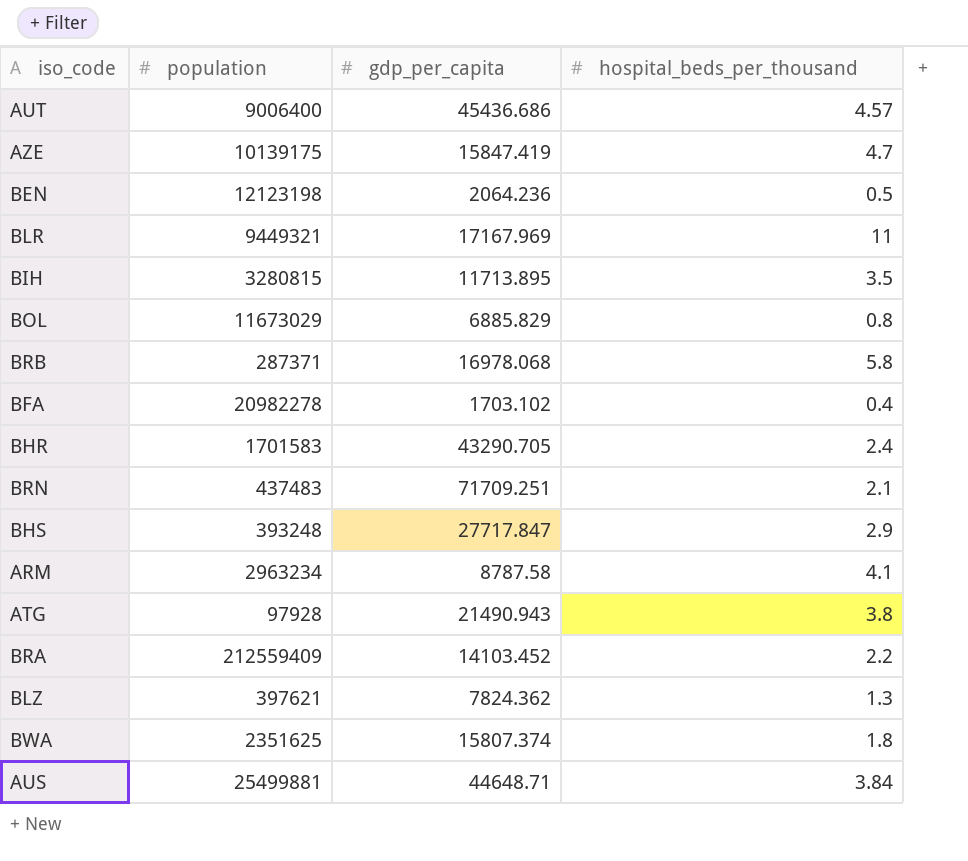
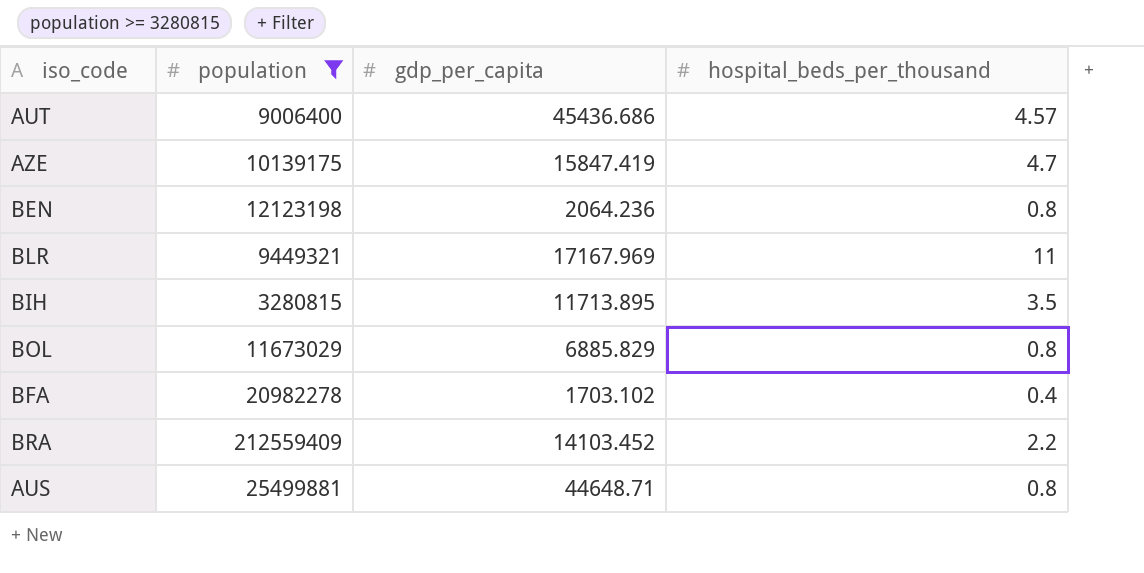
filter: none -> population >= 3280815
BEN | hospital_beds_per_thousand: 0.5 -> 0.8
AUS | hospital_beds_per_thousand: 3.84 -> 0.8

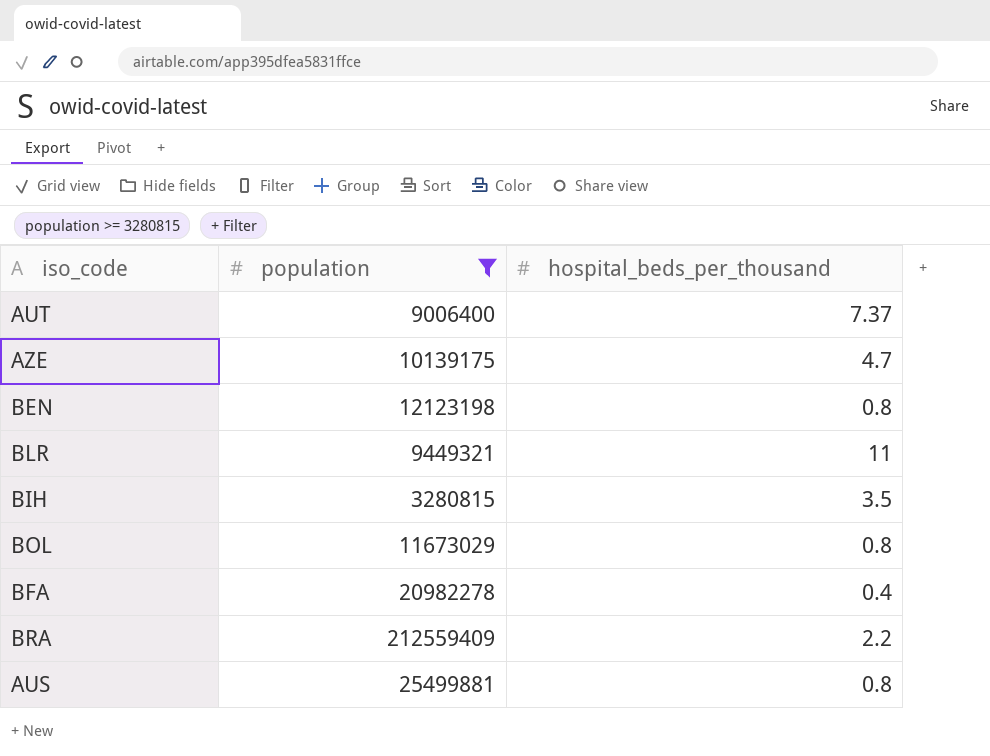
column gdp_per_capita | position: 3 -> none
AUT | hospital_beds_per_thousand: 4.57 -> 7.37

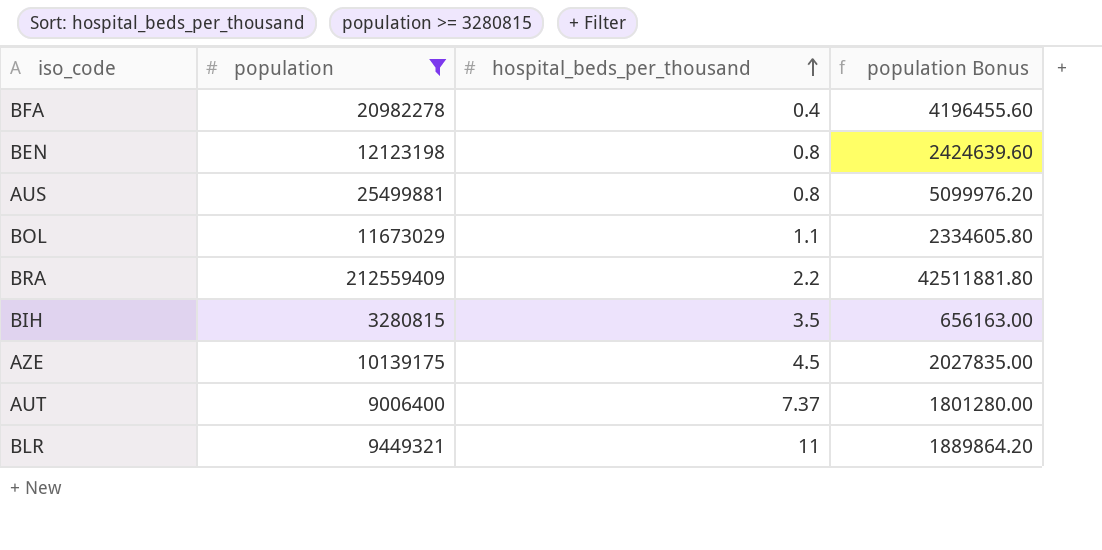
row order: none -> hospital_beds_per_thousand ascending
column population Bonus | formula: none -> [population] * 0.2
BOL | hospital_beds_per_thousand: 0.8 -> 1.1
AZE | hospital_beds_per_thousand: 4.7 -> 4.5

